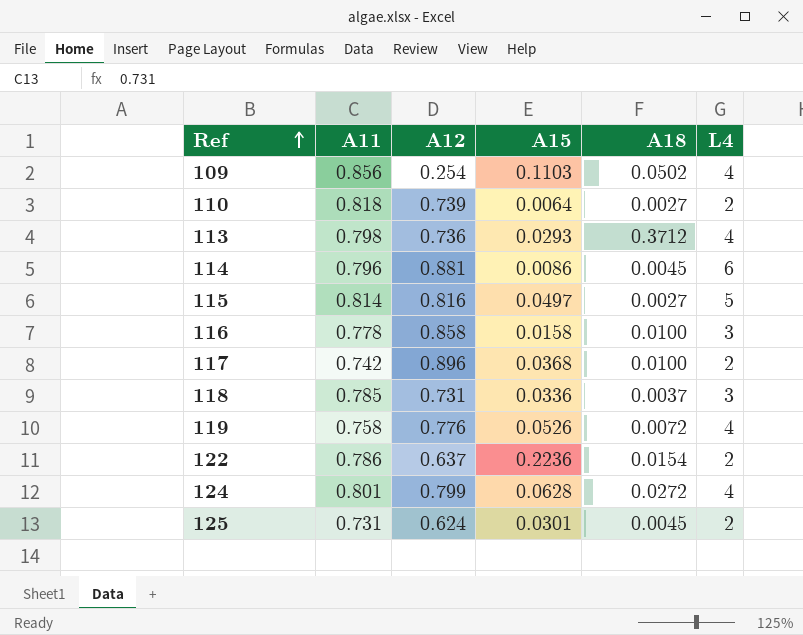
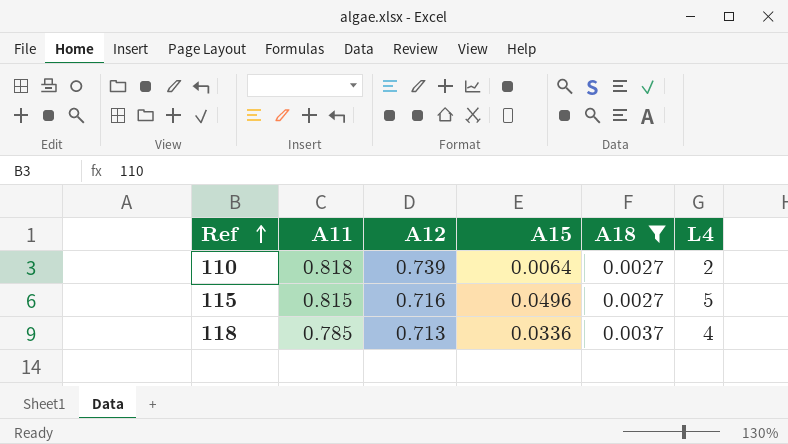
filter: none -> A18 <= 0.0037
115 | A11: 0.814 -> 0.815
115 | A12: 0.816 -> 0.716
115 | A15: 0.0497 -> 0.0496
118 | A12: 0.731 -> 0.713
118 | L4: 3 -> 4

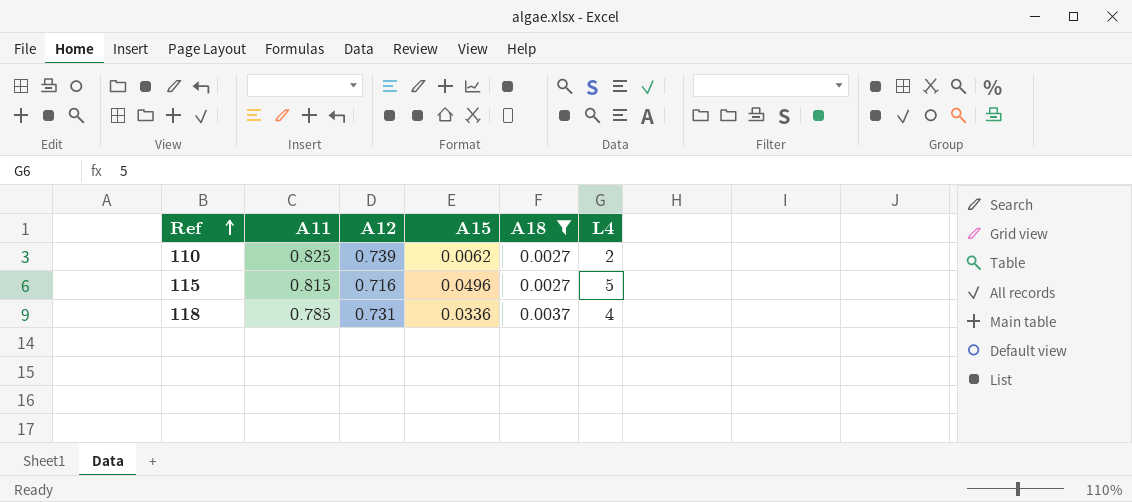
110 | A11: 0.818 -> 0.825
110 | A15: 0.0064 -> 0.0062
118 | A12: 0.713 -> 0.731

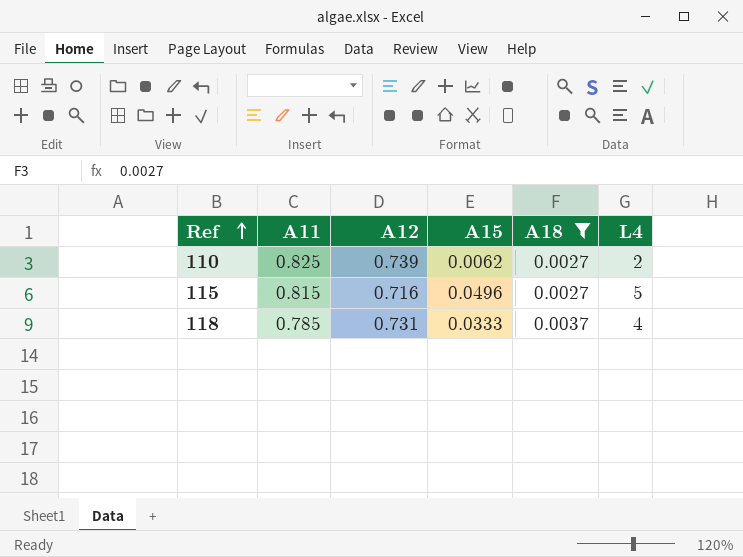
118 | A15: 0.0336 -> 0.0333

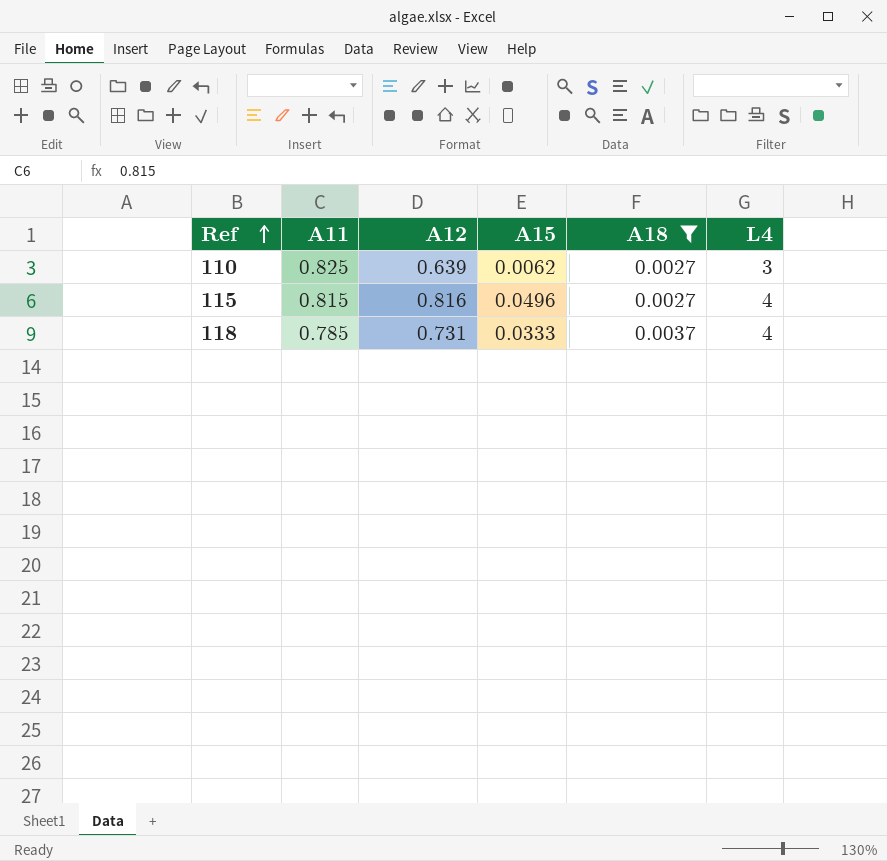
110 | A12: 0.739 -> 0.639
110 | L4: 2 -> 3
115 | A12: 0.716 -> 0.816
115 | L4: 5 -> 4

